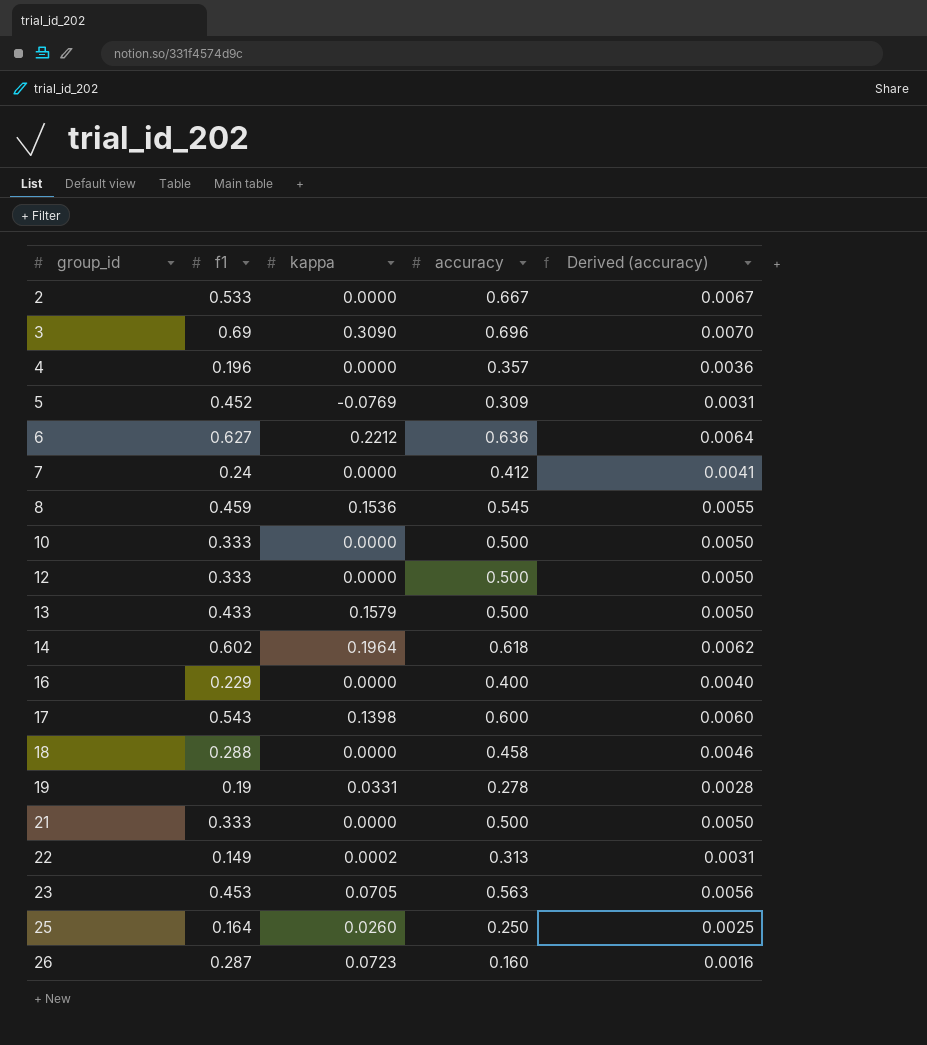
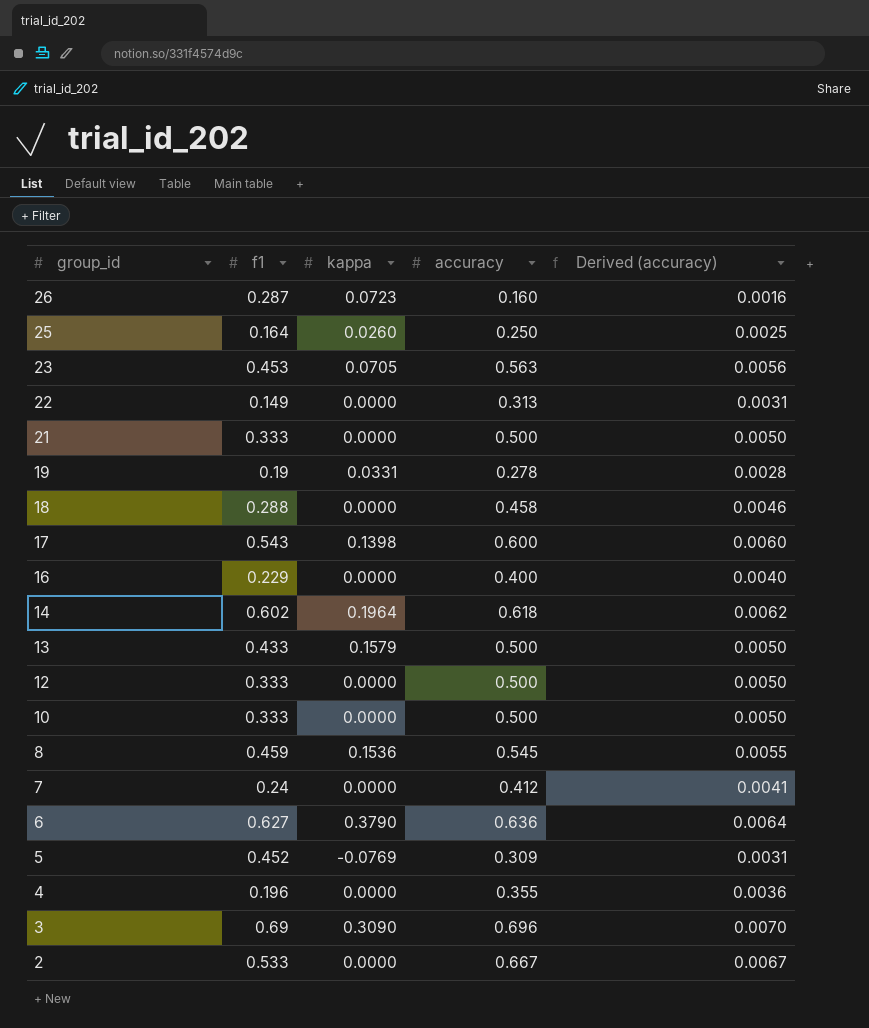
row order: group_id ascending -> group_id descending
22 | kappa: 0.0002 -> 0.0000
6 | kappa: 0.2212 -> 0.3790
4 | accuracy: 0.357 -> 0.355

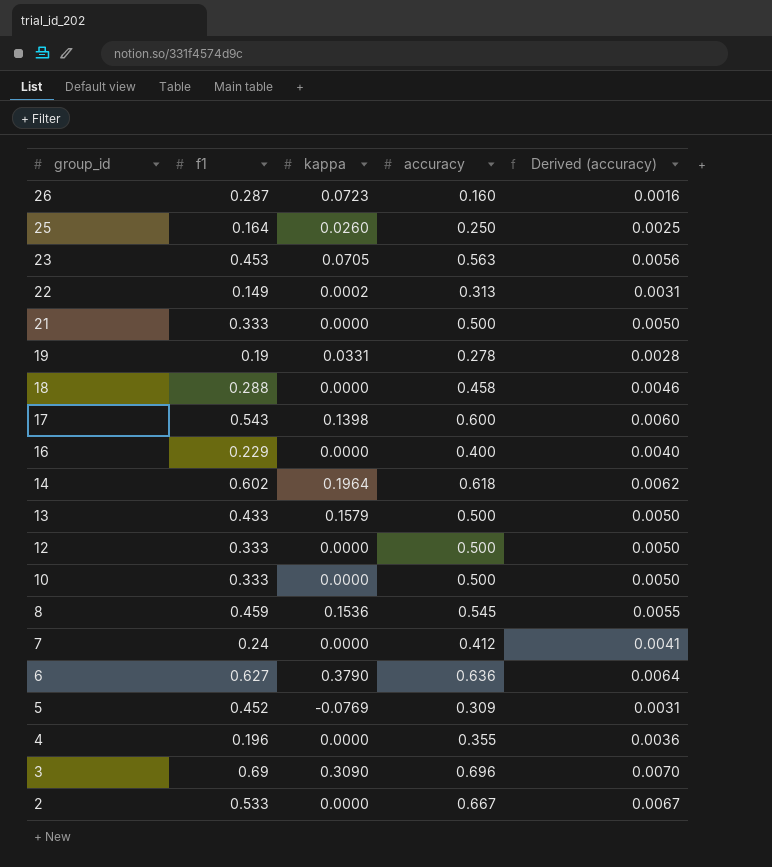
22 | kappa: 0.0000 -> 0.0002

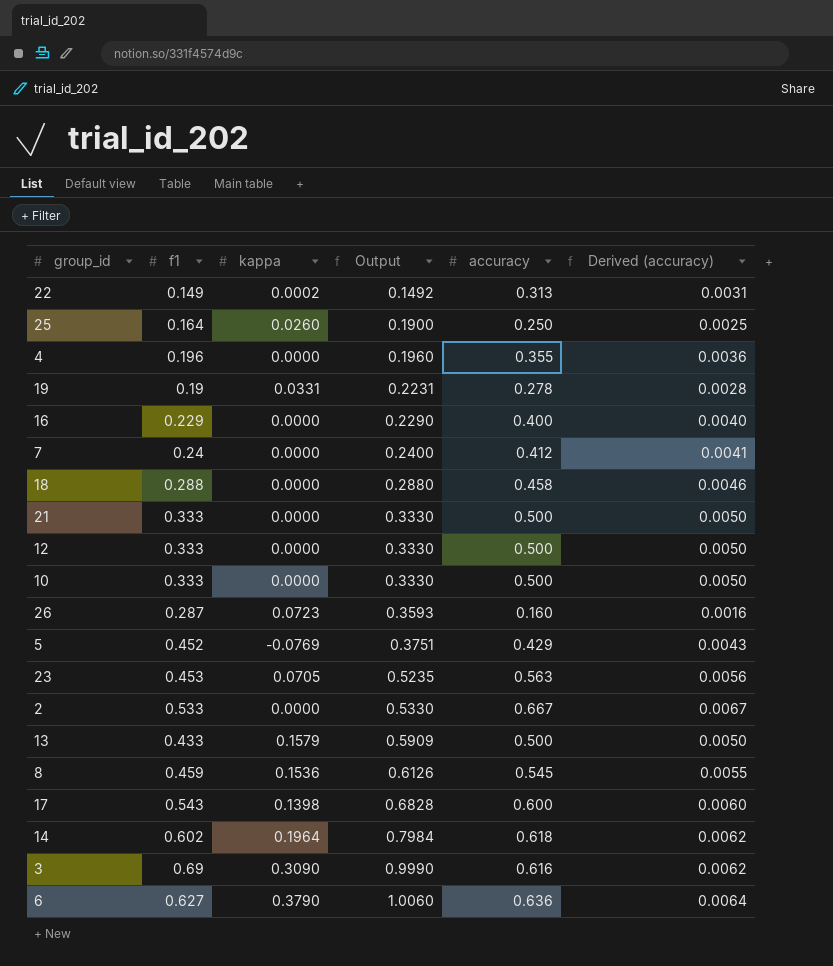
row order: group_id descending -> Output ascending
column Output | formula: none -> [f1] + [kappa]
5 | accuracy: 0.309 -> 0.429
5 | Derived (accuracy): 0.0031 -> 0.0043
3 | accuracy: 0.696 -> 0.616
3 | Derived (accuracy): 0.0070 -> 0.0062

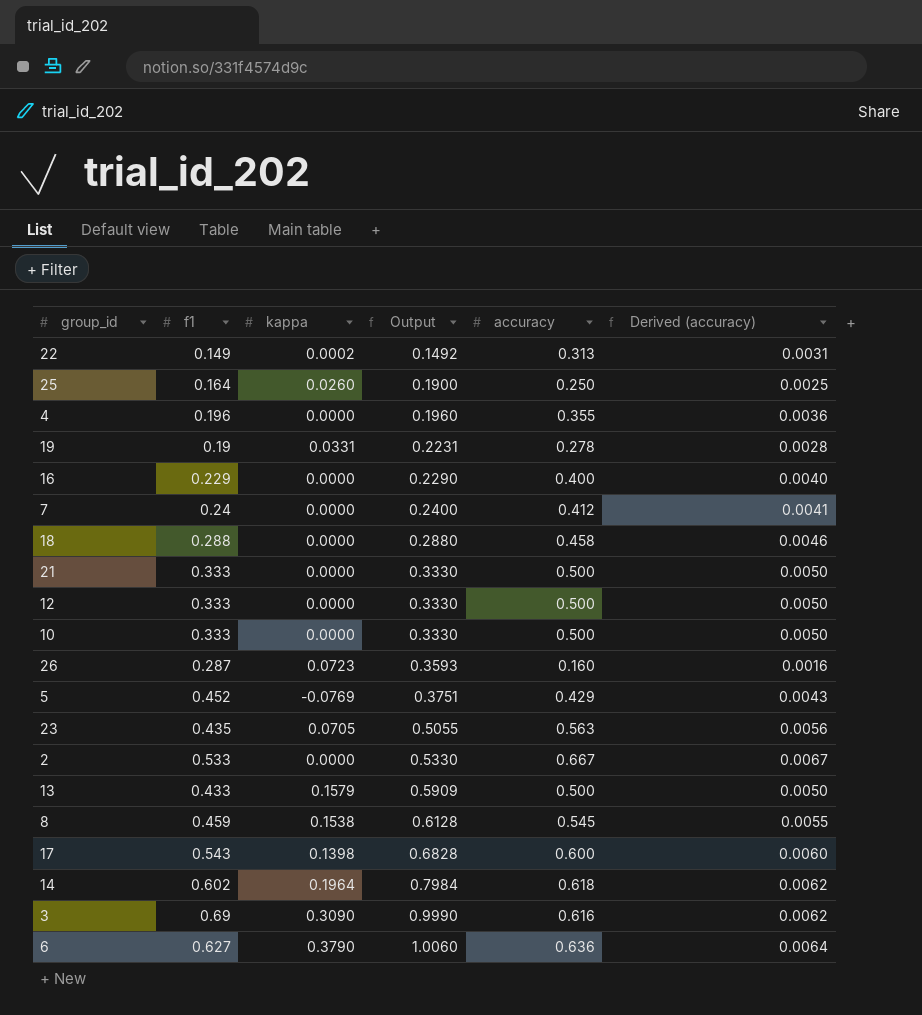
23 | f1: 0.453 -> 0.435
23 | Output: 0.5235 -> 0.5055
8 | kappa: 0.1536 -> 0.1538
8 | Output: 0.6126 -> 0.6128

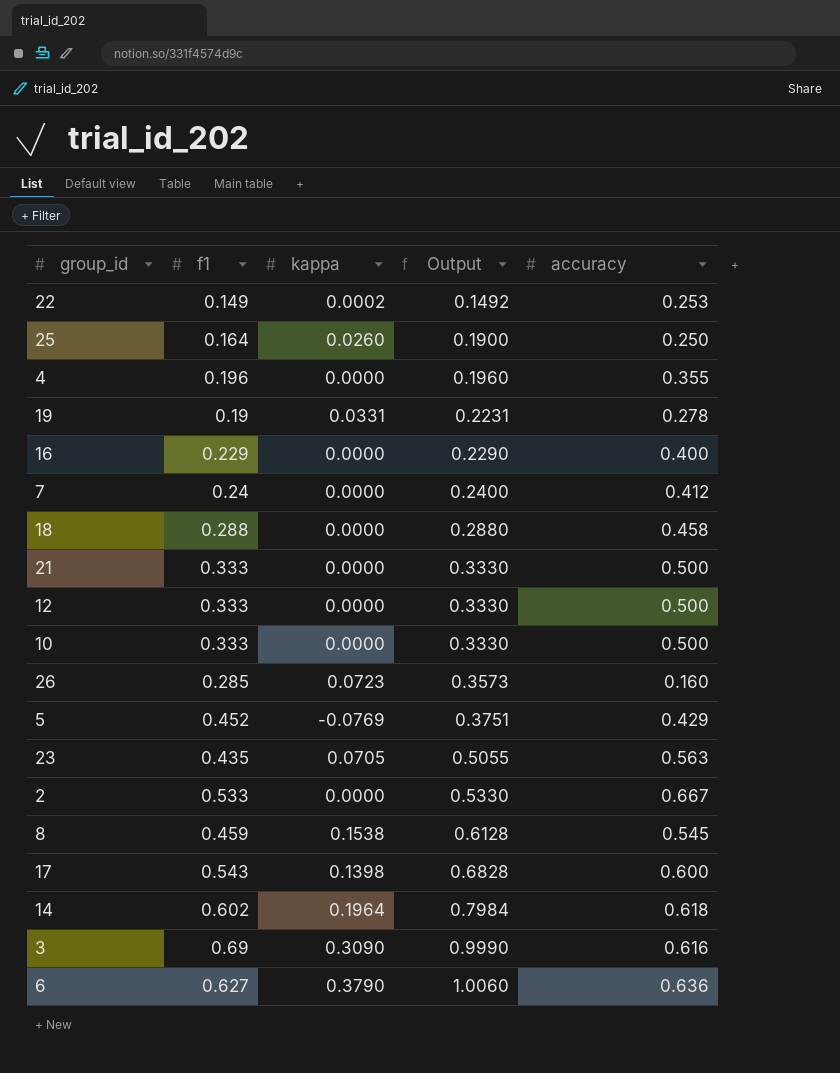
column Derived (accuracy) | formula: [accuracy] * 0.01 -> none
row 13: 0.433 | 0.1579 | 0.5909 | 0.500 | 0.0050 -> none
22 | accuracy: 0.313 -> 0.253
26 | f1: 0.287 -> 0.285
26 | Output: 0.3593 -> 0.3573

